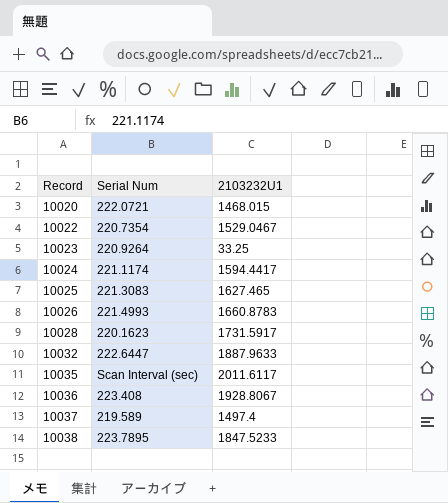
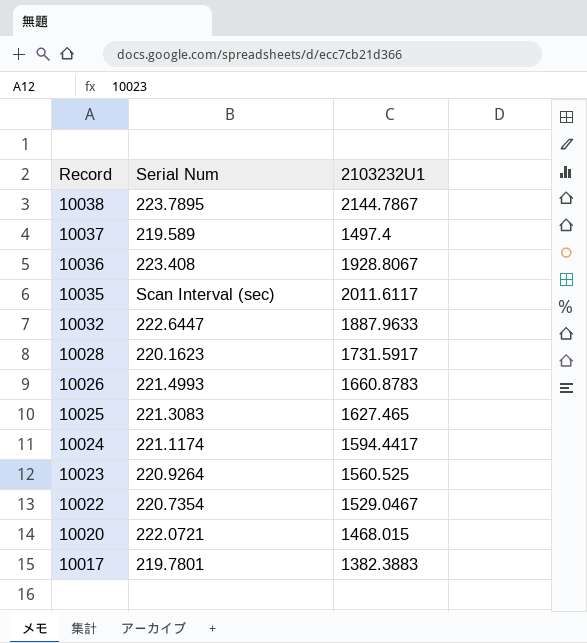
row order: Record ascending -> Record descending
10038 | 2103232U1: 1847.5233 -> 2144.7867
10023 | 2103232U1: 33.25 -> 1560.525
row 10017: none -> 219.7801 | 1382.3883

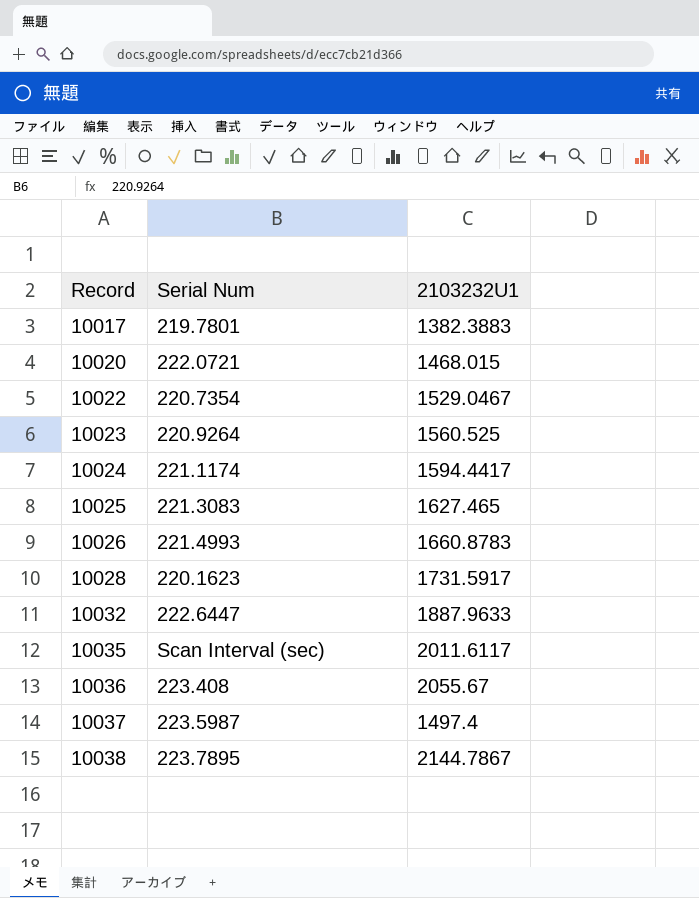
row order: Record descending -> Record ascending
10036 | 2103232U1: 1928.8067 -> 2055.67
10037 | Serial Num: 219.589 -> 223.5987

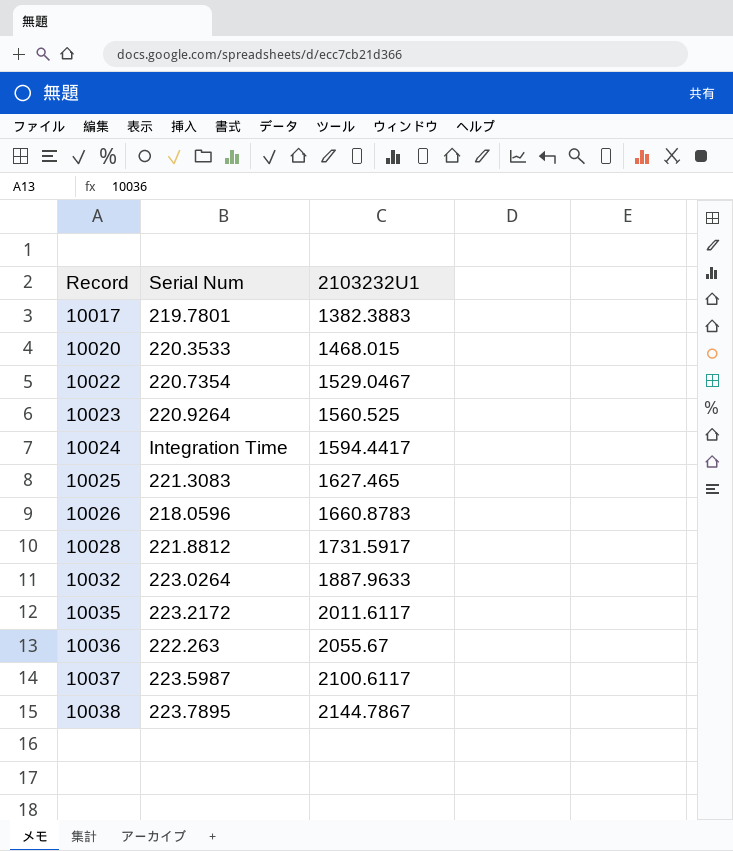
10020 | Serial Num: 222.0721 -> 220.3533
10024 | Serial Num: 221.1174 -> Integration Time
10026 | Serial Num: 221.4993 -> 218.0596
10028 | Serial Num: 220.1623 -> 221.8812
10032 | Serial Num: 222.6447 -> 223.0264
10035 | Serial Num: Scan Interval (sec) -> 223.2172
10036 | Serial Num: 223.408 -> 222.263
10037 | 2103232U1: 1497.4 -> 2100.6117

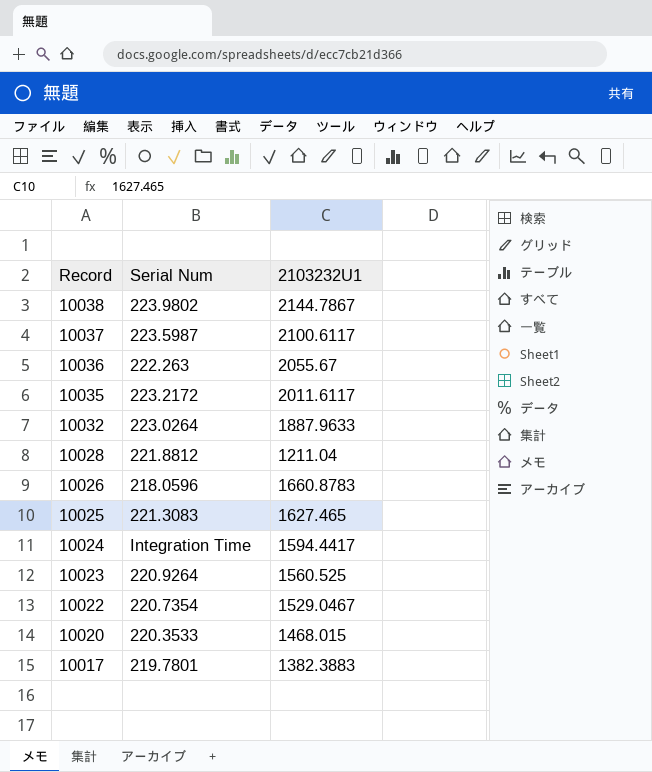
row order: Record ascending -> Record descending
10038 | Serial Num: 223.7895 -> 223.9802
10028 | 2103232U1: 1731.5917 -> 1211.04

